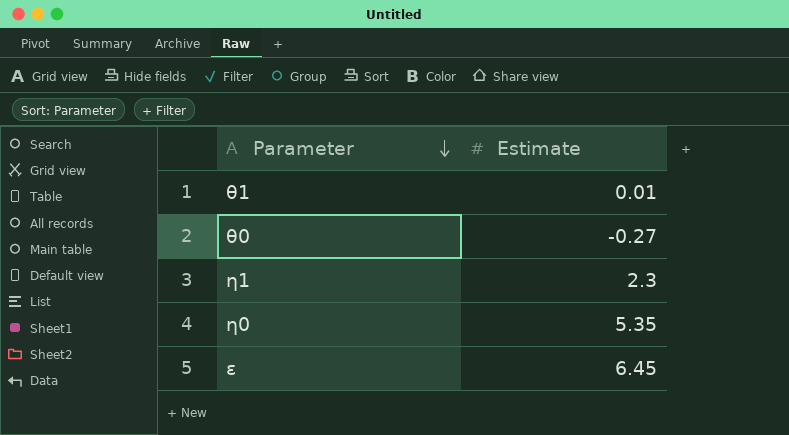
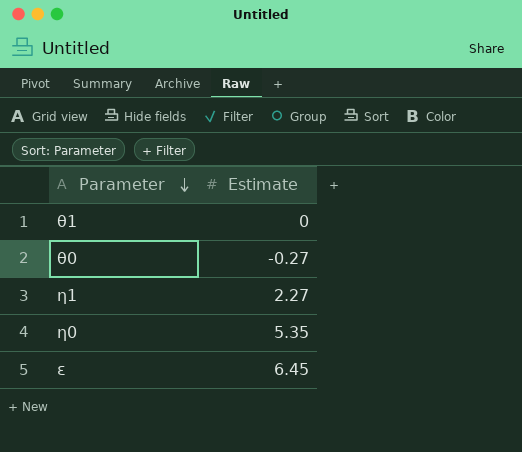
θ1 | Estimate: 0.01 -> 0
η1 | Estimate: 2.3 -> 2.27

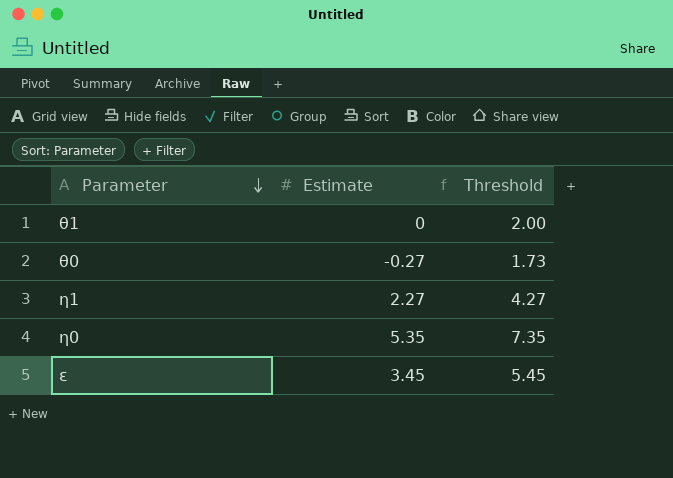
column Threshold | formula: none -> [Estimate] + 2
ɛ | Estimate: 6.45 -> 3.45

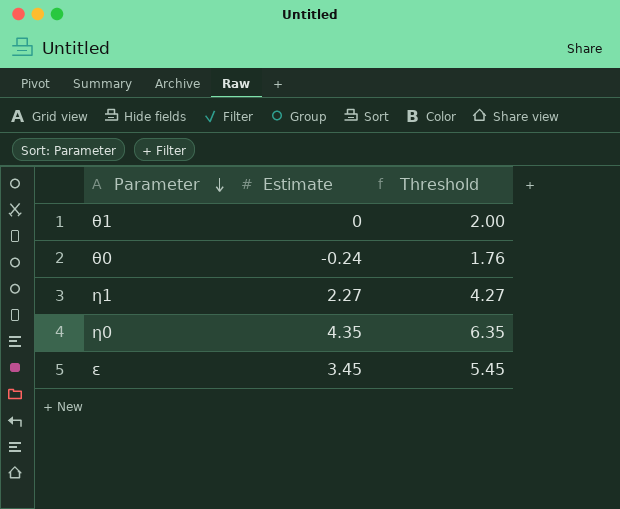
θ0 | Estimate: -0.27 -> -0.24
θ0 | Threshold: 1.73 -> 1.76
η0 | Estimate: 5.35 -> 4.35
η0 | Threshold: 7.35 -> 6.35

